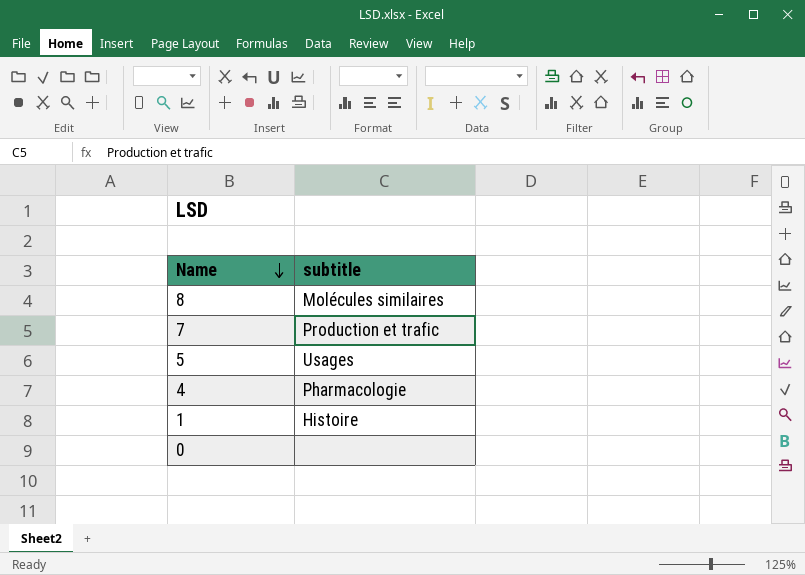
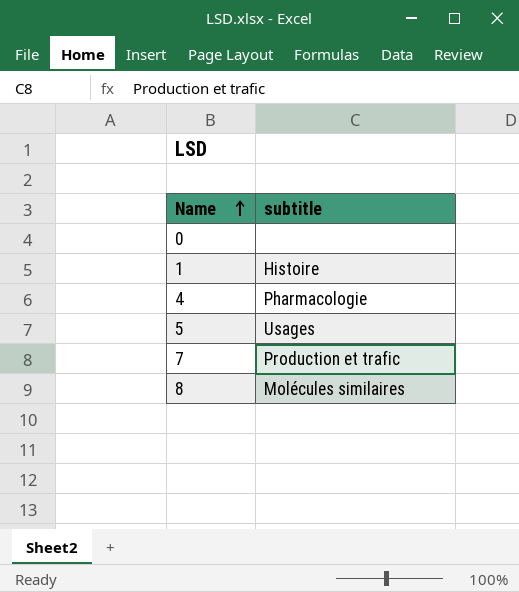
row order: Name descending -> Name ascending

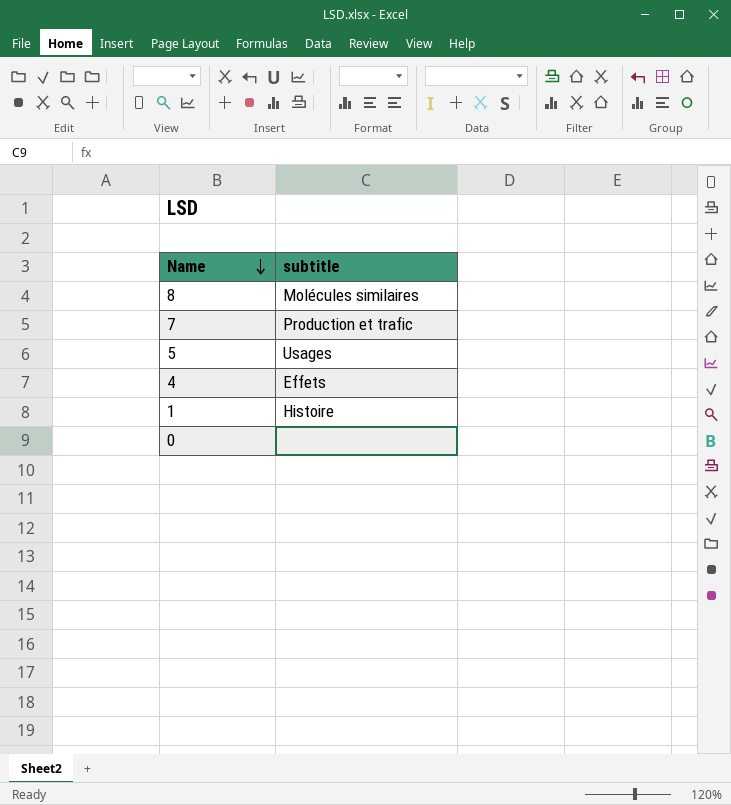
row order: Name ascending -> Name descending
4 | subtitle: Pharmacologie -> Effets

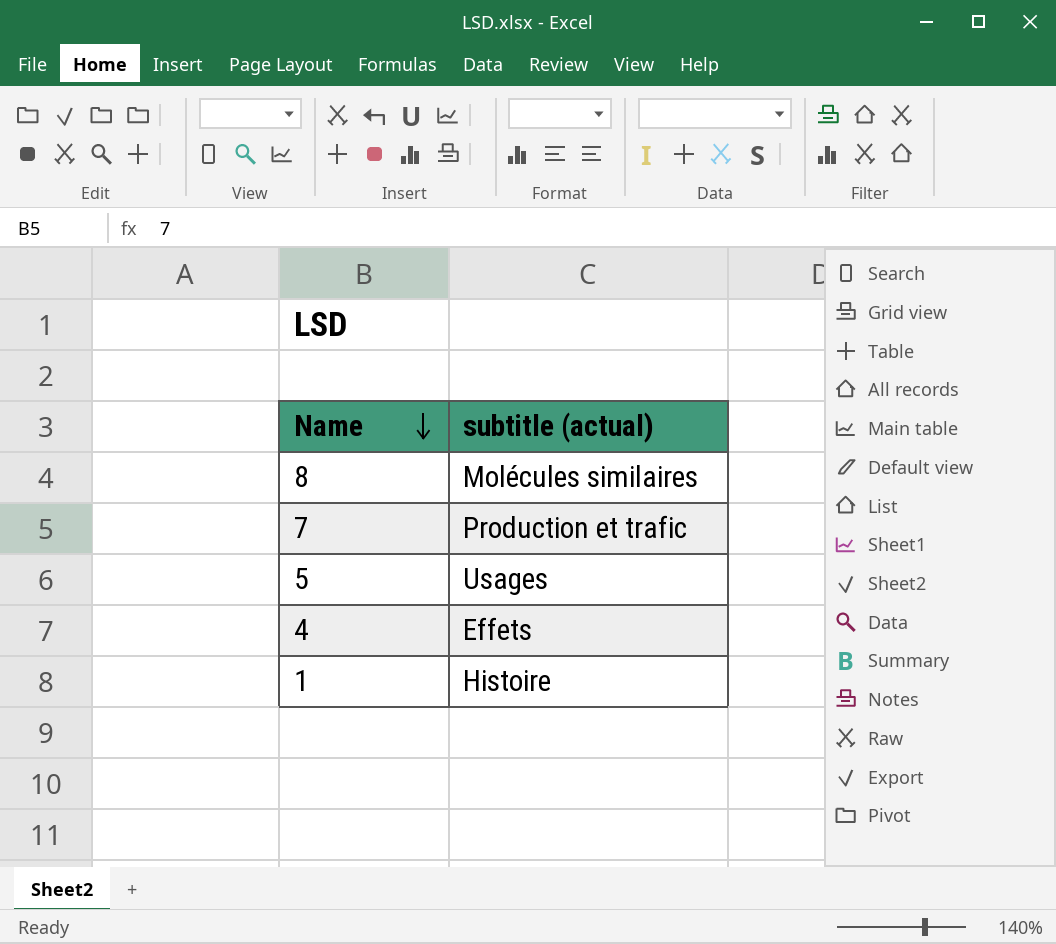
column name: subtitle -> subtitle (actual)
row 0: none -> none

